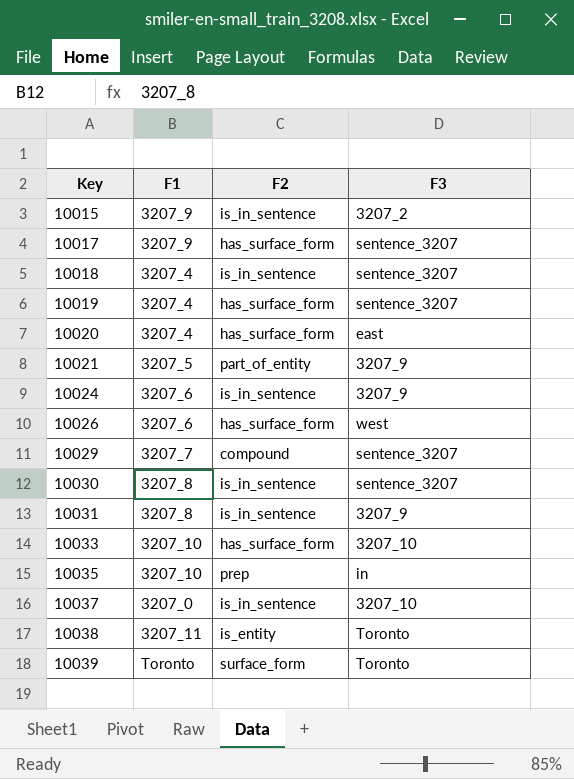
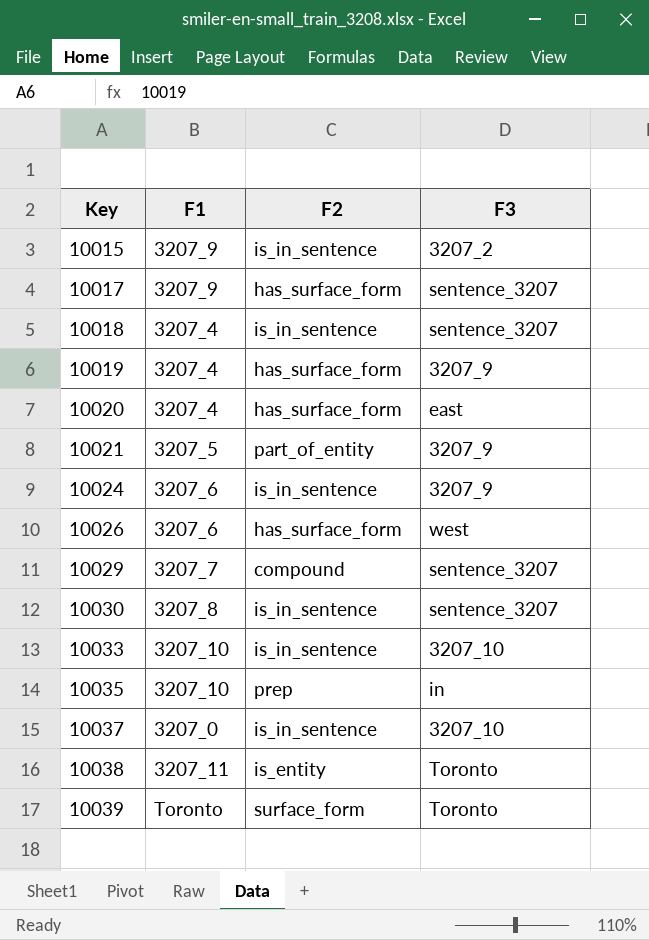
row 10031: 3207_8 | is_in_sentence | 3207_9 -> none
10019 | F3: sentence_3207 -> 3207_9
10033 | F2: has_surface_form -> is_in_sentence

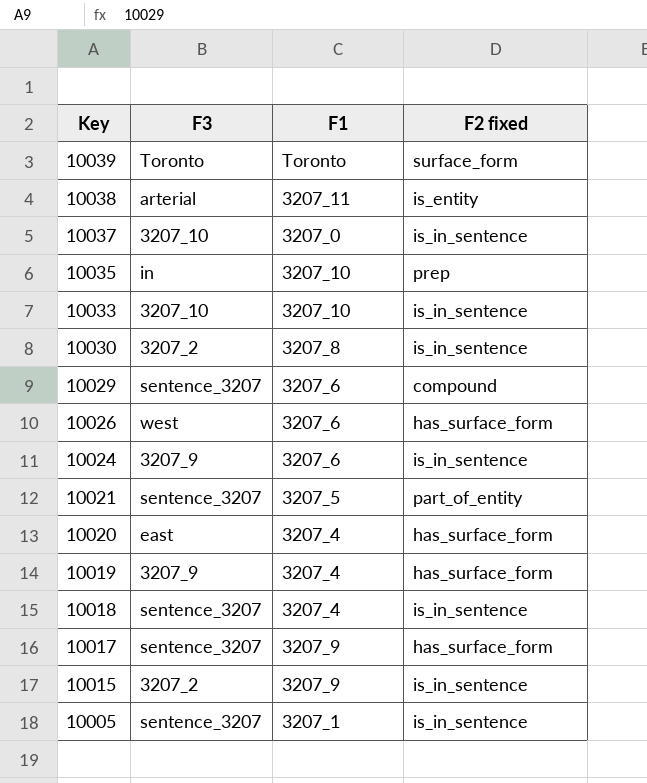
row order: Key ascending -> Key descending
column F3 | position: 4 -> 2
column name: F2 -> F2 fixed
10038 | F3: Toronto -> arterial
10030 | F3: sentence_3207 -> 3207_2
10029 | F1: 3207_7 -> 3207_6
10021 | F3: 3207_9 -> sentence_3207
row 10005: none -> sentence_3207 | 3207_1 | is_in_sentence

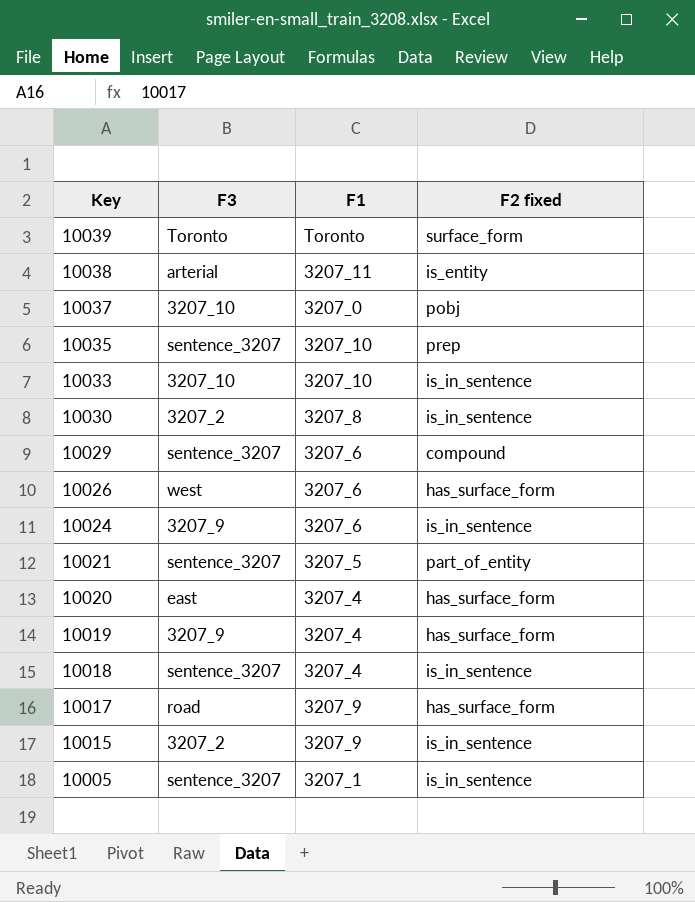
10037 | F2 fixed: is_in_sentence -> pobj
10035 | F3: in -> sentence_3207
10017 | F3: sentence_3207 -> road

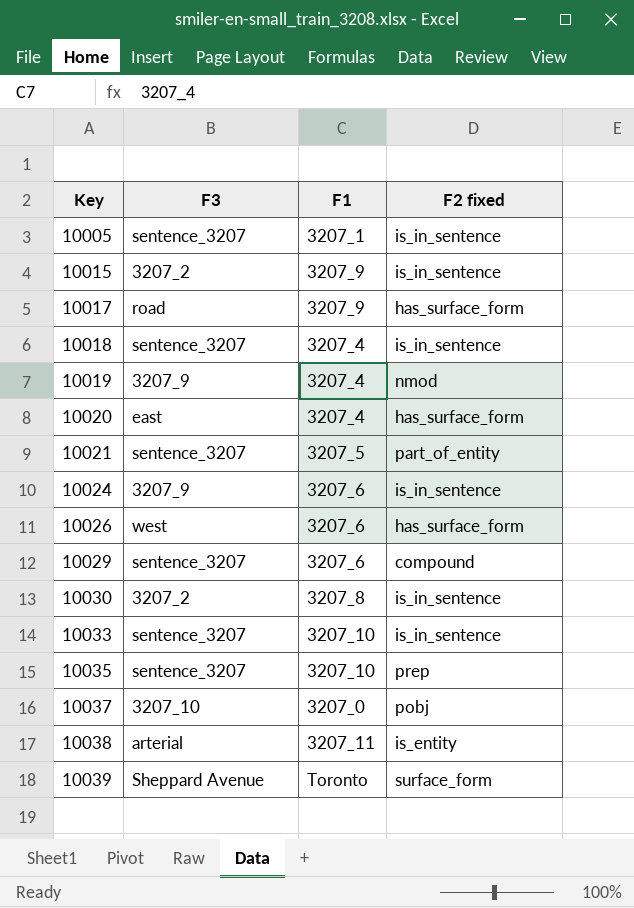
row order: Key descending -> Key ascending
10019 | F2 fixed: has_surface_form -> nmod
10033 | F3: 3207_10 -> sentence_3207
10039 | F3: Toronto -> Sheppard Avenue

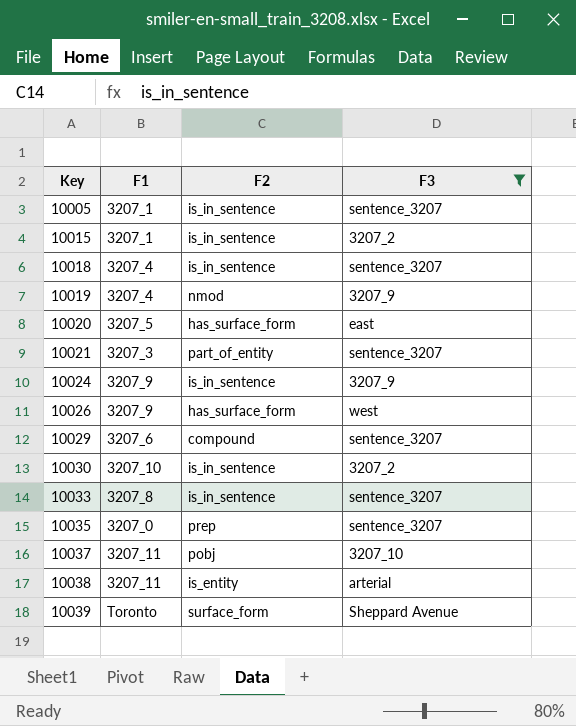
filter: none -> F3 != road
column name: F2 fixed -> F2
column F3 | position: 2 -> 4
10015 | F1: 3207_9 -> 3207_1
10020 | F1: 3207_4 -> 3207_5
10021 | F1: 3207_5 -> 3207_3
10024 | F1: 3207_6 -> 3207_9
10026 | F1: 3207_6 -> 3207_9
10030 | F1: 3207_8 -> 3207_10
10033 | F1: 3207_10 -> 3207_8
10035 | F1: 3207_10 -> 3207_0
10037 | F1: 3207_0 -> 3207_11

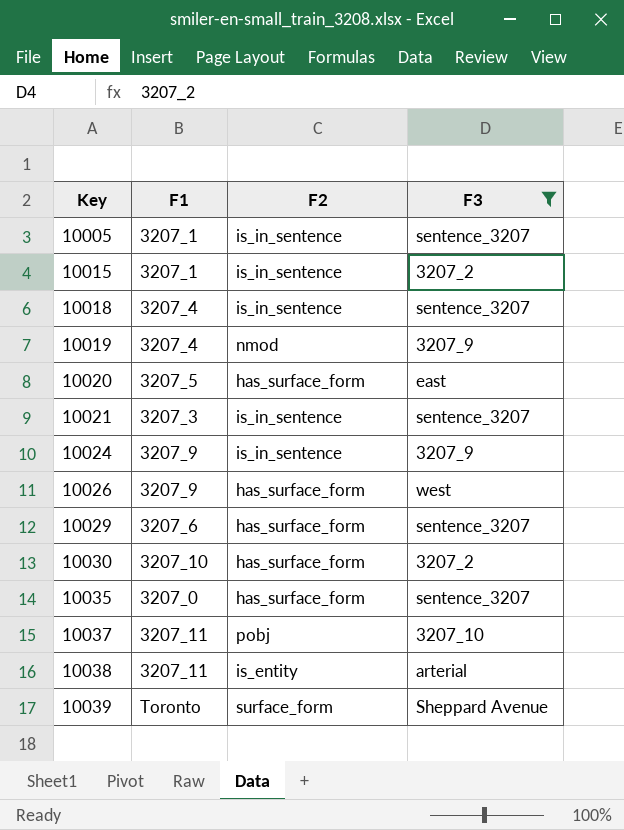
row 10033: 3207_8 | is_in_sentence | sentence_3207 -> none
10021 | F2: part_of_entity -> is_in_sentence
10029 | F2: compound -> has_surface_form
10030 | F2: is_in_sentence -> has_surface_form
10035 | F2: prep -> has_surface_form

